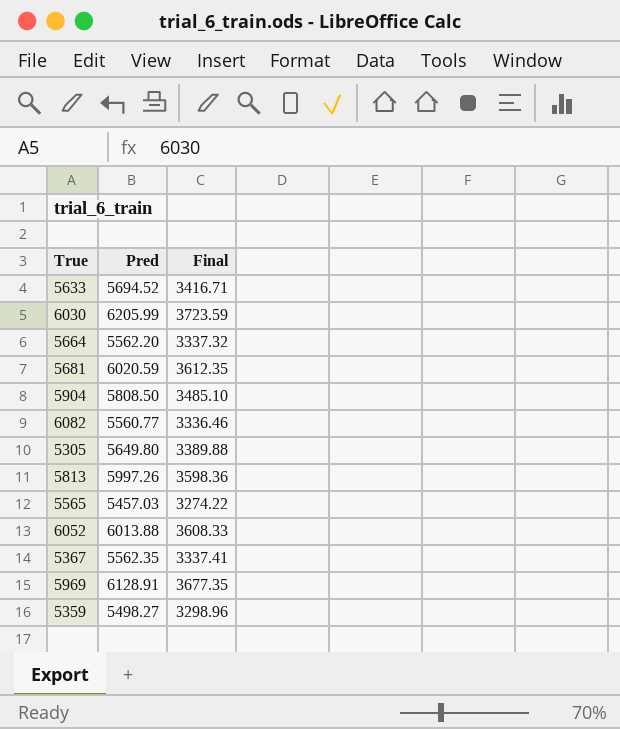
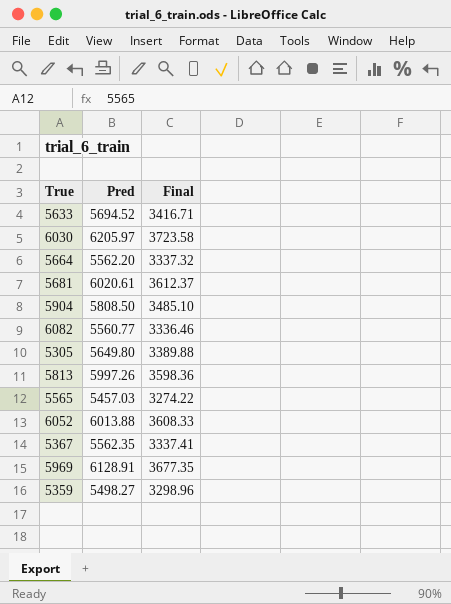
6030 | Pred: 6205.99 -> 6205.97
6030 | Final: 3723.59 -> 3723.58
5681 | Pred: 6020.59 -> 6020.61
5681 | Final: 3612.35 -> 3612.37

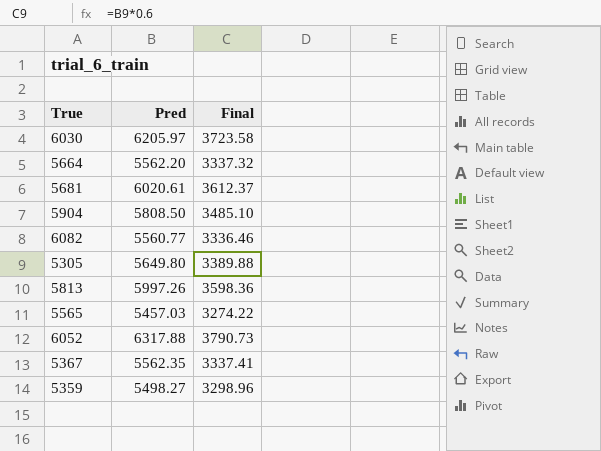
row 5633: 5694.52 | 3416.71 -> none
row 5969: 6128.91 | 3677.35 -> none
6052 | Pred: 6013.88 -> 6317.88
6052 | Final: 3608.33 -> 3790.73

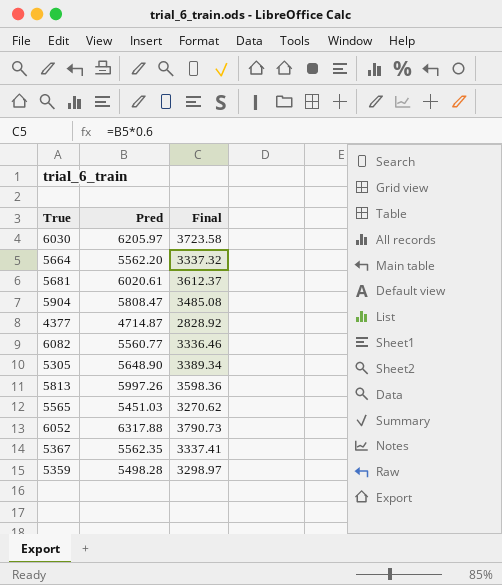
5904 | Pred: 5808.50 -> 5808.47
5904 | Final: 3485.10 -> 3485.08
row 4377: none -> 4714.87 | 2828.92
5305 | Pred: 5649.80 -> 5648.90
5305 | Final: 3389.88 -> 3389.34
5565 | Pred: 5457.03 -> 5451.03
5565 | Final: 3274.22 -> 3270.62
5359 | Pred: 5498.27 -> 5498.28
5359 | Final: 3298.96 -> 3298.97

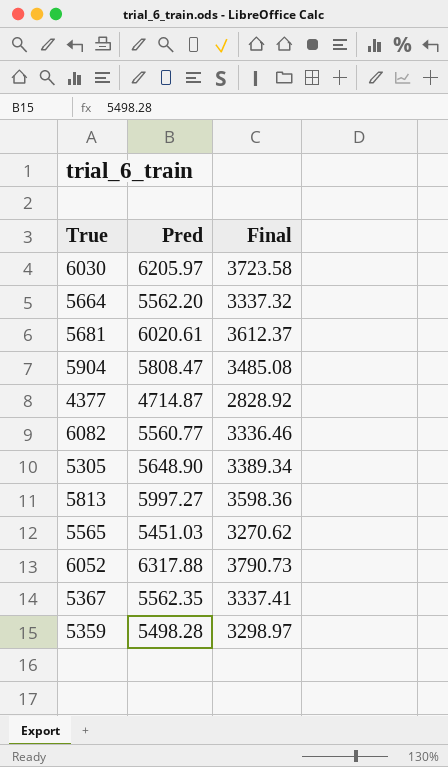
5813 | Pred: 5997.26 -> 5997.27

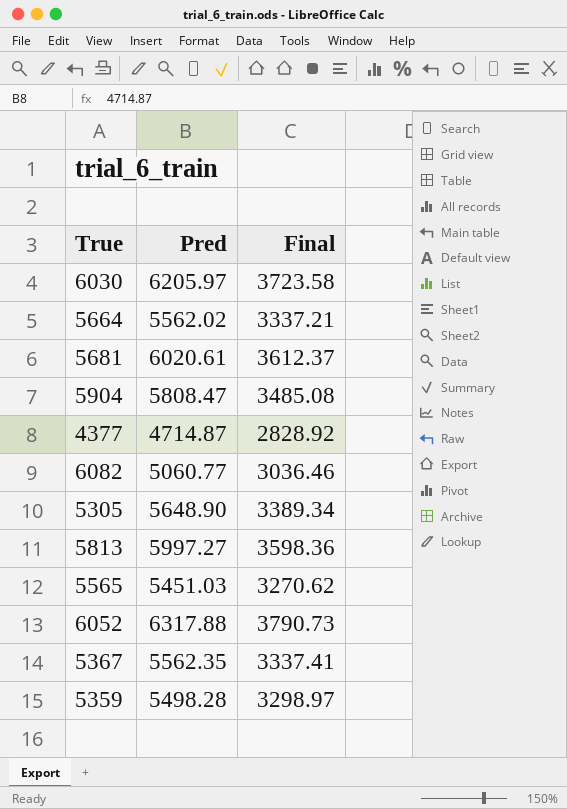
5664 | Pred: 5562.20 -> 5562.02
5664 | Final: 3337.32 -> 3337.21
6082 | Pred: 5560.77 -> 5060.77
6082 | Final: 3336.46 -> 3036.46

